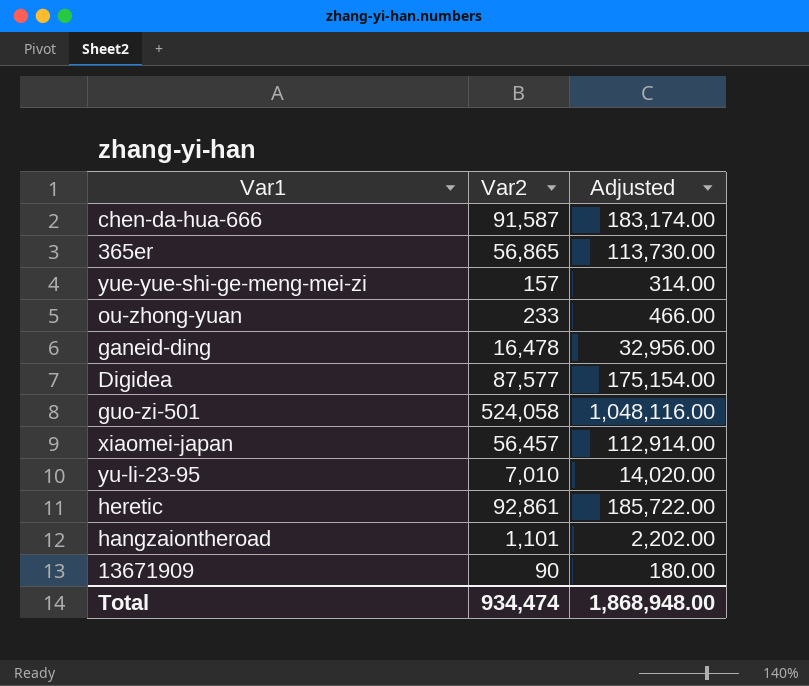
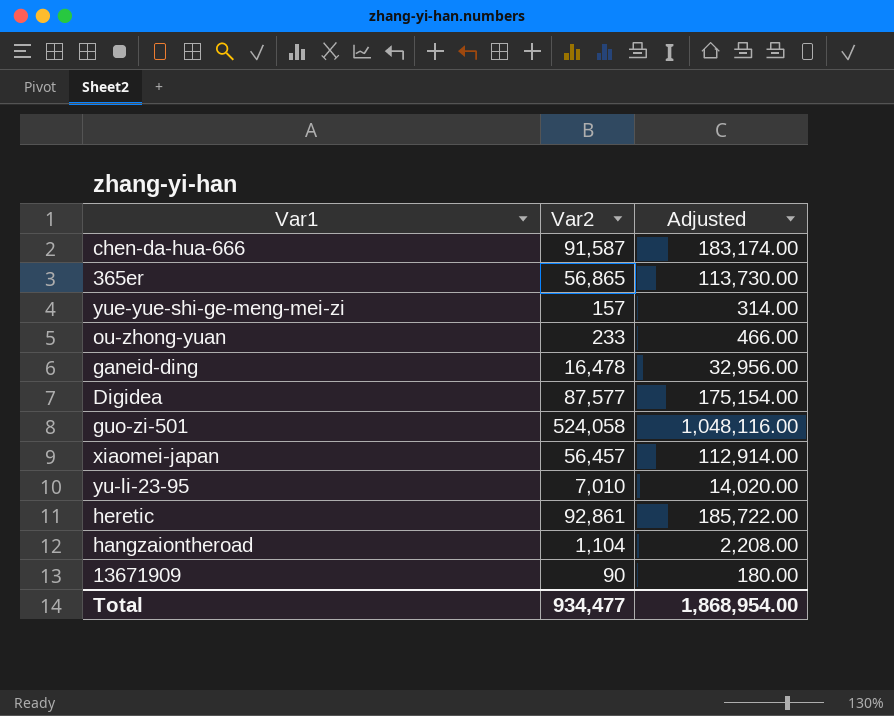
hangzaiontheroad | Var2: 1,101 -> 1,104
hangzaiontheroad | Adjusted: 2,202.00 -> 2,208.00
Total | Var2: 934,474 -> 934,477
Total | Adjusted: 1,868,948.00 -> 1,868,954.00

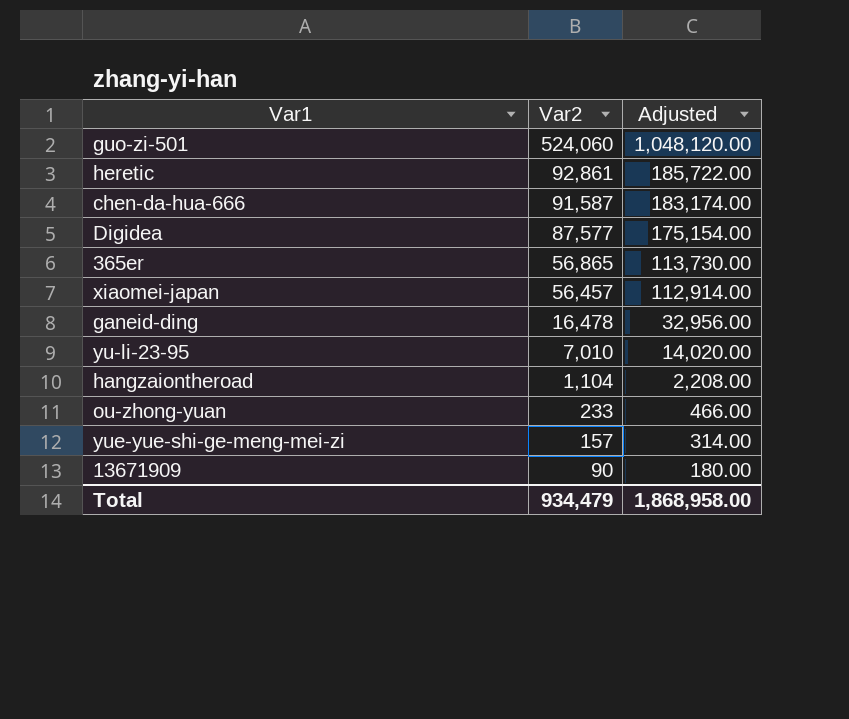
row order: none -> Var2 descending
guo-zi-501 | Var2: 524,058 -> 524,060
guo-zi-501 | Adjusted: 1,048,116.00 -> 1,048,120.00
Total | Var2: 934,477 -> 934,479
Total | Adjusted: 1,868,954.00 -> 1,868,958.00

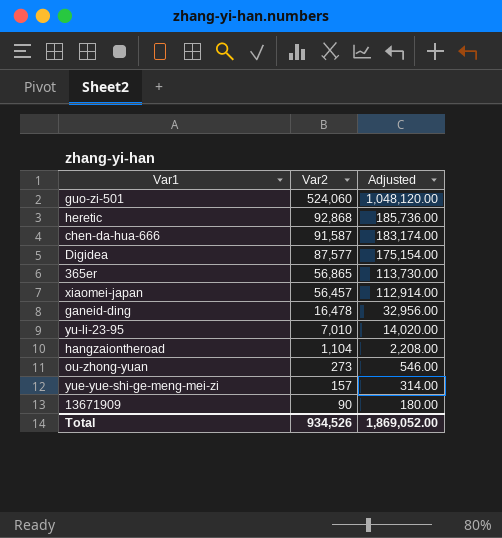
heretic | Var2: 92,861 -> 92,868
heretic | Adjusted: 185,722.00 -> 185,736.00
ou-zhong-yuan | Var2: 233 -> 273
ou-zhong-yuan | Adjusted: 466.00 -> 546.00
Total | Var2: 934,479 -> 934,526
Total | Adjusted: 1,868,958.00 -> 1,869,052.00

